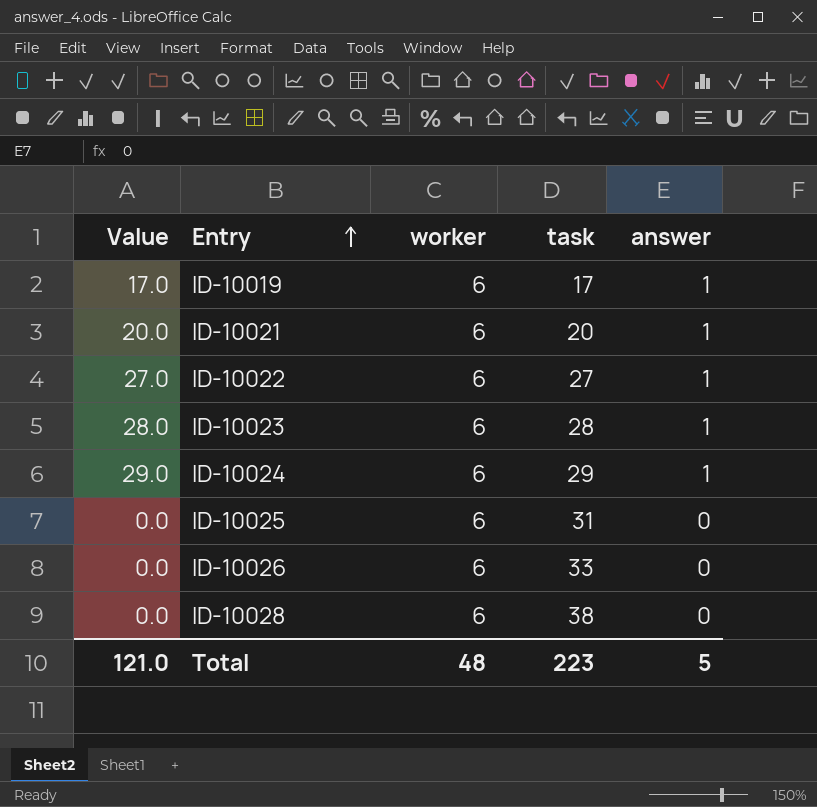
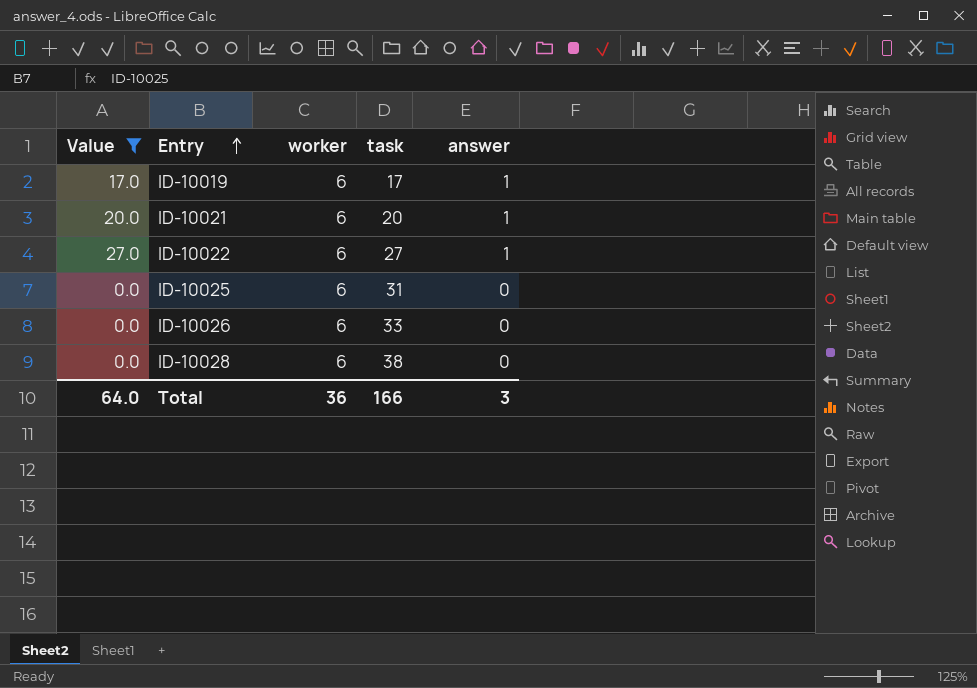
filter: none -> Value <= 27.0
Total | Value: 121.0 -> 64.0
Total | worker: 48 -> 36
Total | task: 223 -> 166
Total | answer: 5 -> 3

